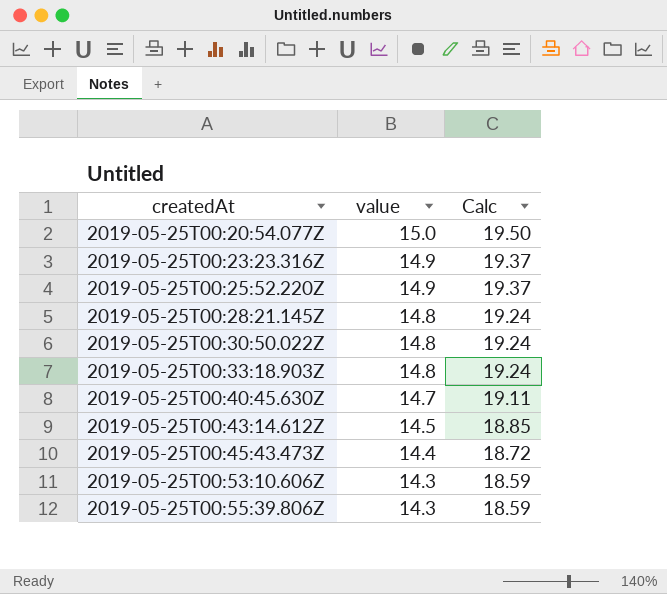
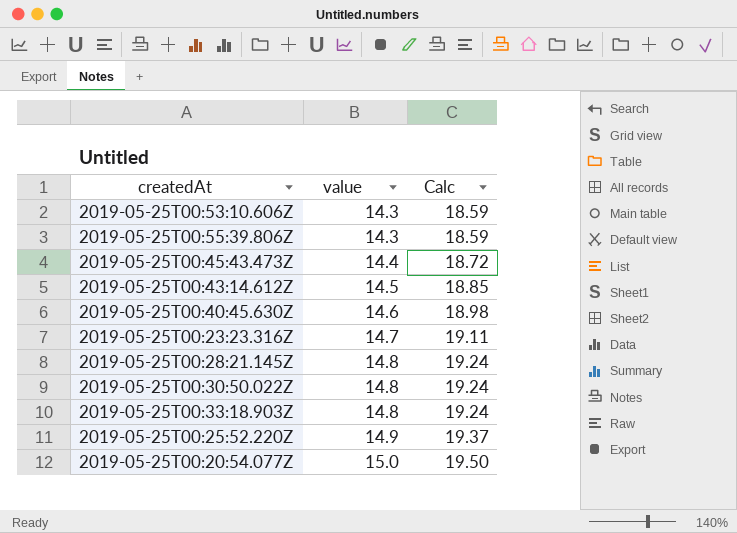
row order: createdAt ascending -> value ascending
2019-05-25T00:40:45.630Z | value: 14.7 -> 14.6
2019-05-25T00:40:45.630Z | Calc: 19.11 -> 18.98
2019-05-25T00:23:23.316Z | value: 14.9 -> 14.7
2019-05-25T00:23:23.316Z | Calc: 19.37 -> 19.11

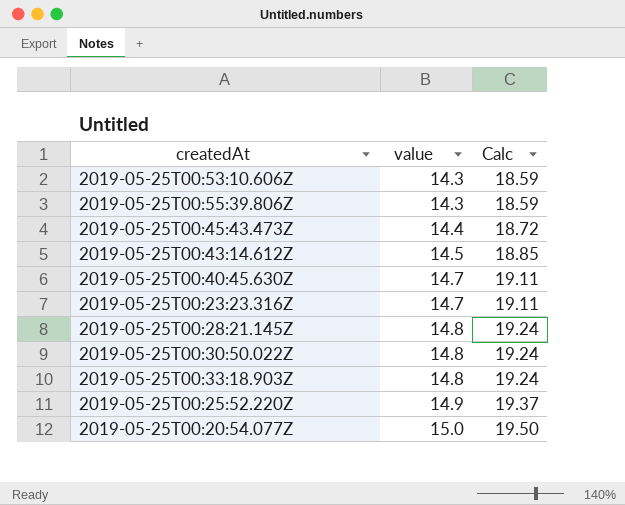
2019-05-25T00:40:45.630Z | value: 14.6 -> 14.7
2019-05-25T00:40:45.630Z | Calc: 18.98 -> 19.11

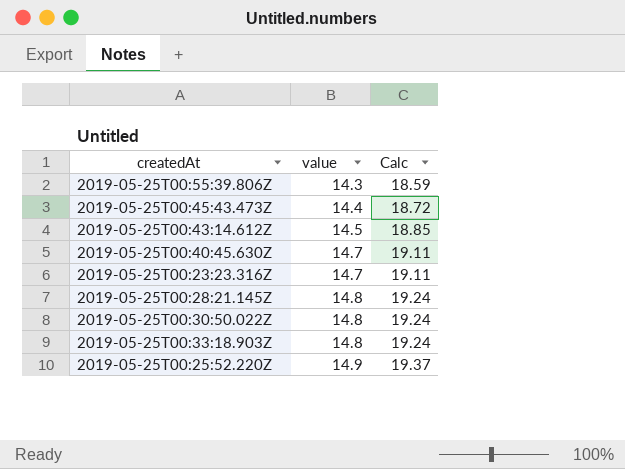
row 2019-05-25T00:53:10.606Z: 14.3 | 18.59 -> none
row 2019-05-25T00:20:54.077Z: 15.0 | 19.50 -> none

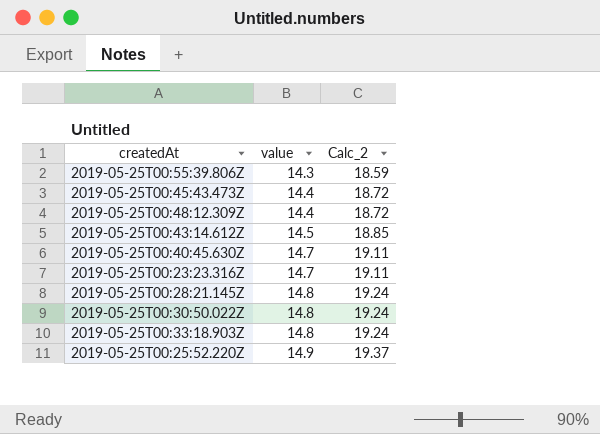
column name: Calc -> Calc_2
row 2019-05-25T00:48:12.309Z: none -> 14.4 | 18.72

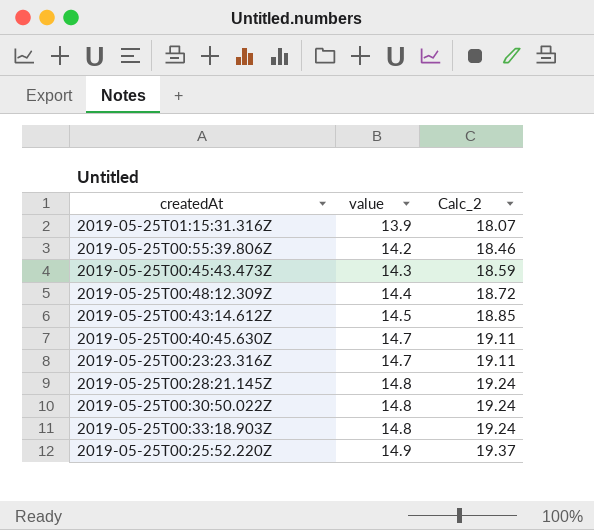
row 2019-05-25T01:15:31.316Z: none -> 13.9 | 18.07
2019-05-25T00:55:39.806Z | value: 14.3 -> 14.2
2019-05-25T00:55:39.806Z | Calc_2: 18.59 -> 18.46
2019-05-25T00:45:43.473Z | value: 14.4 -> 14.3
2019-05-25T00:45:43.473Z | Calc_2: 18.72 -> 18.59

